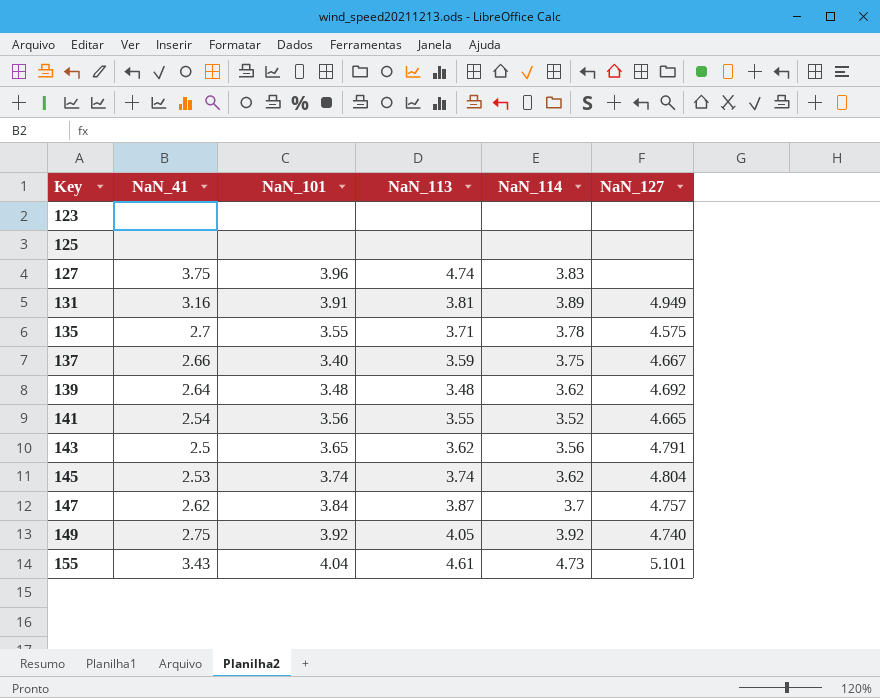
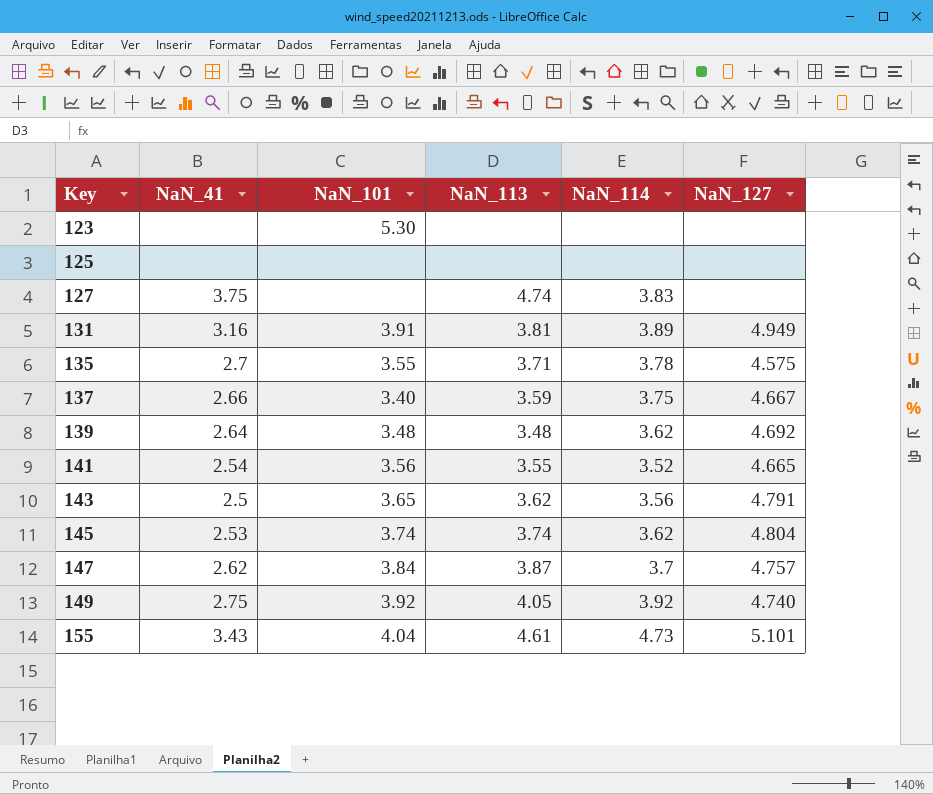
123 | NaN_101: none -> 5.30
127 | NaN_101: 3.96 -> none

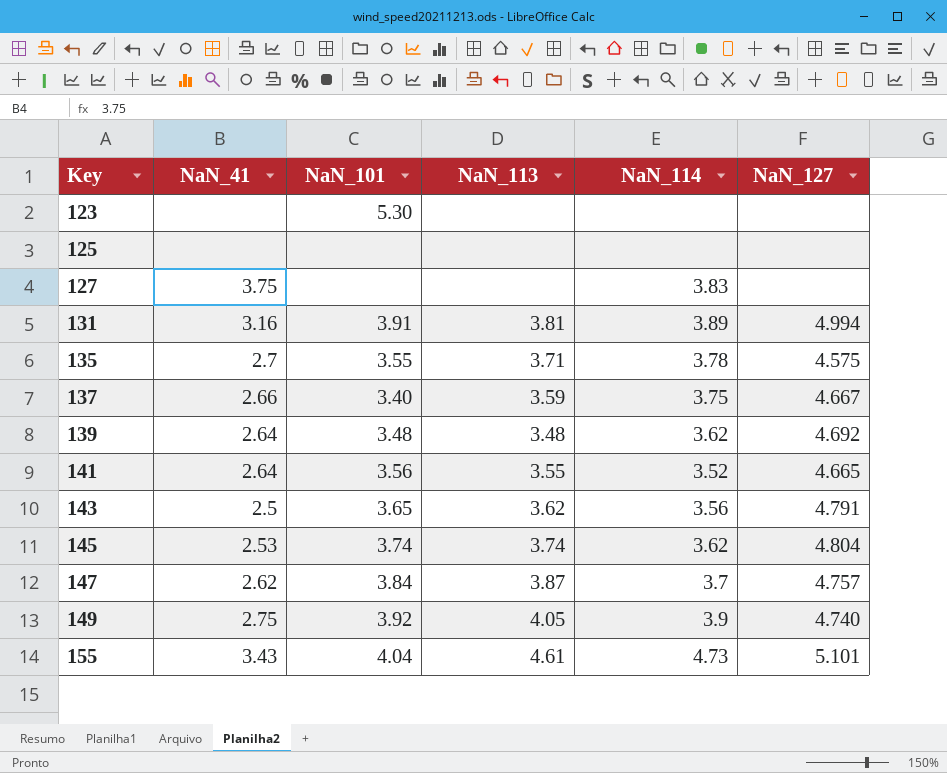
127 | NaN_113: 4.74 -> none
131 | NaN_127: 4.949 -> 4.994
141 | NaN_41: 2.54 -> 2.64
149 | NaN_114: 3.92 -> 3.9

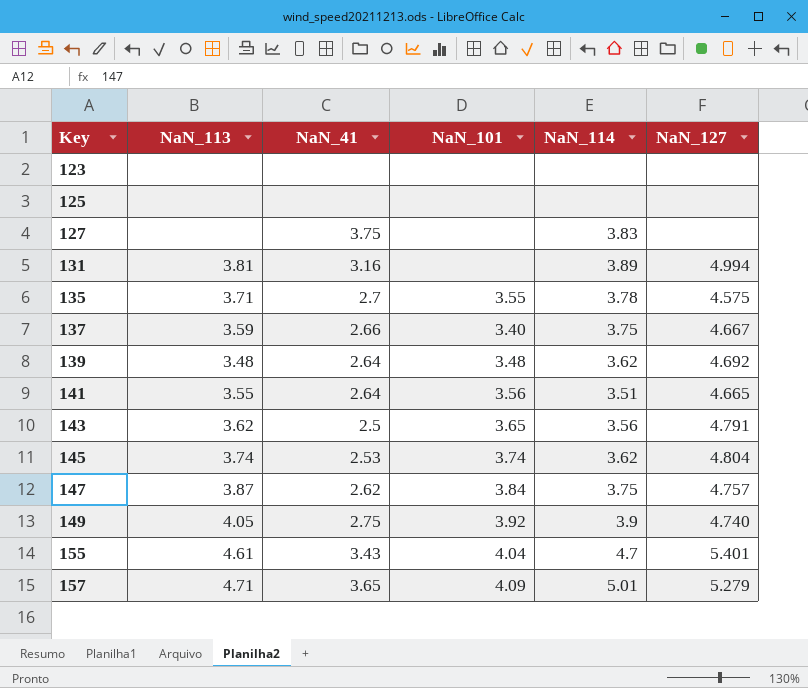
column NaN_113 | position: 4 -> 2
123 | NaN_101: 5.30 -> none
131 | NaN_101: 3.91 -> none
141 | NaN_114: 3.52 -> 3.51
147 | NaN_114: 3.7 -> 3.75
155 | NaN_114: 4.73 -> 4.7
155 | NaN_127: 5.101 -> 5.401
row 157: none -> 4.71 | 3.65 | 4.09 | 5.01 | 5.279

